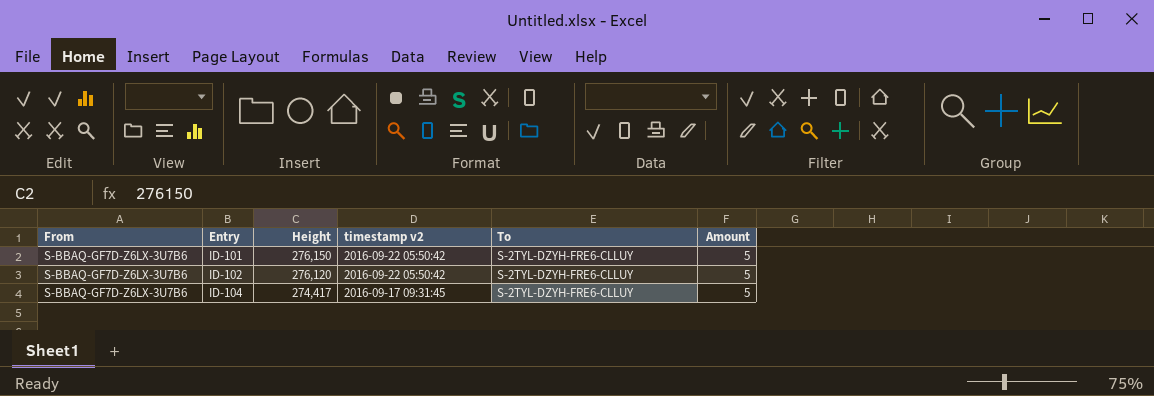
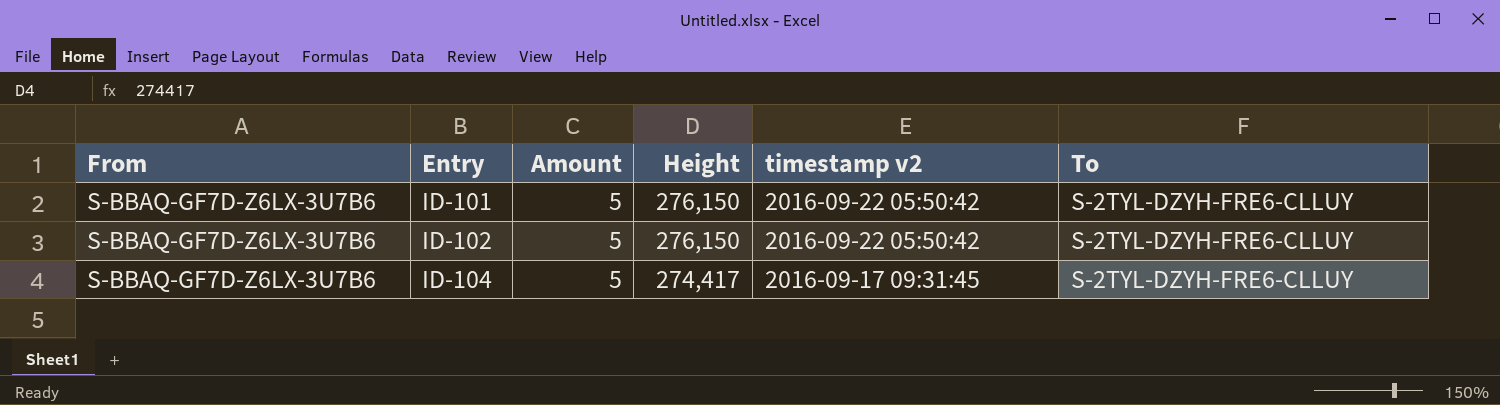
column Amount | position: 6 -> 3
ID-102 | Height: 276,120 -> 276,150

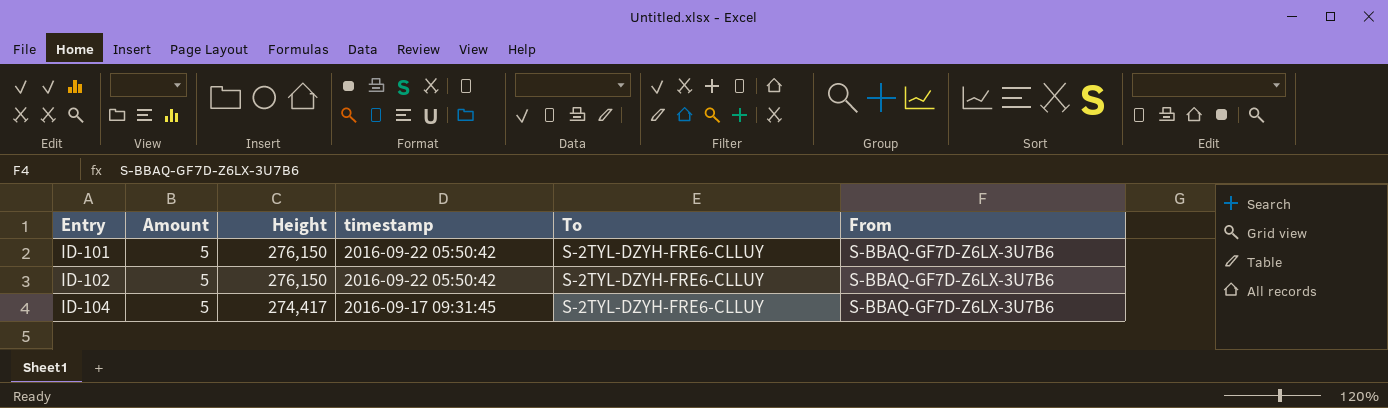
column name: timestamp v2 -> timestamp
column From | position: 1 -> 6

